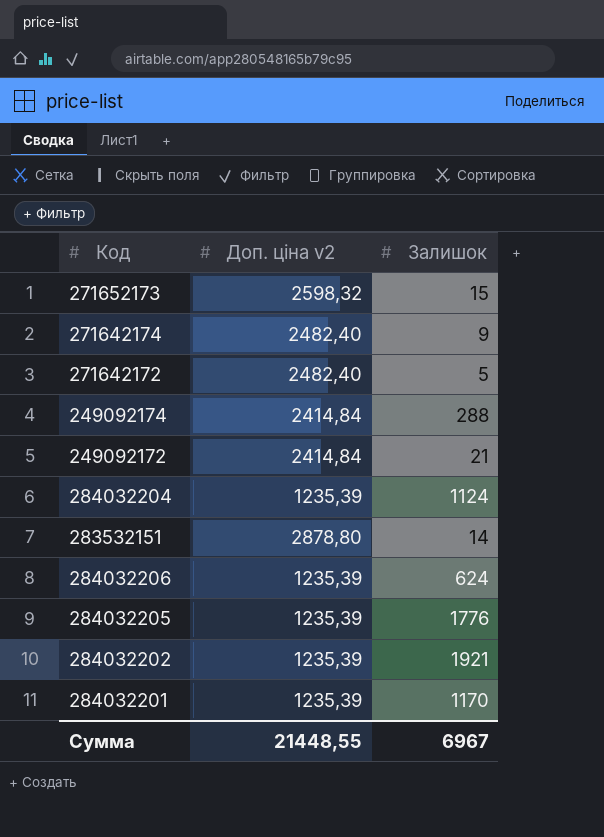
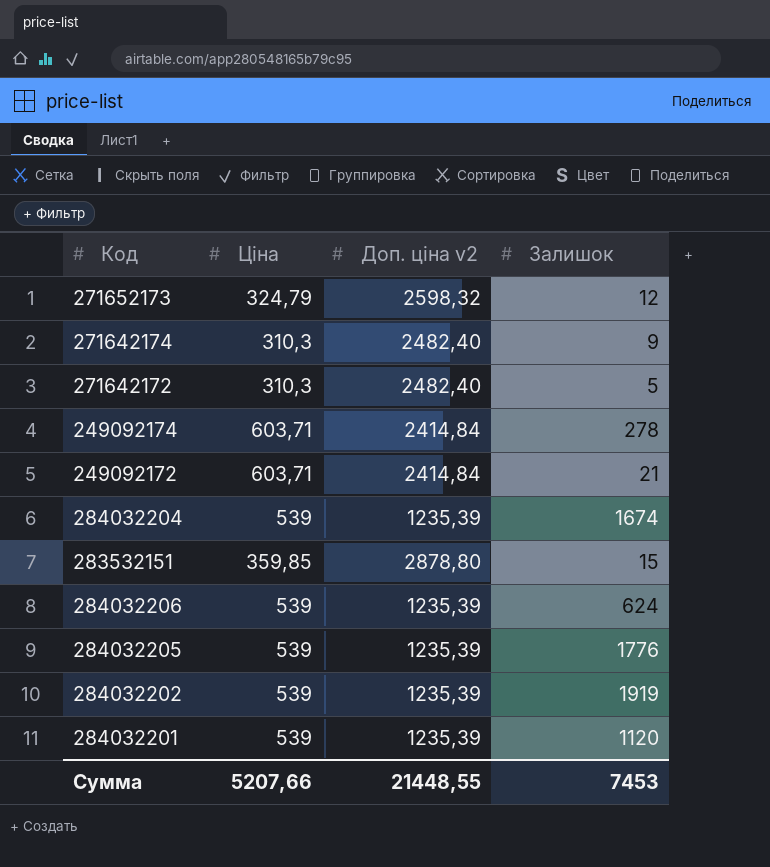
column Ціна | position: none -> 2
271652173 | Залишок: 15 -> 12
249092174 | Залишок: 288 -> 278
284032204 | Залишок: 1124 -> 1674
283532151 | Залишок: 14 -> 15
284032202 | Залишок: 1921 -> 1919
284032201 | Залишок: 1170 -> 1120
Сумма | Залишок: 6967 -> 7453

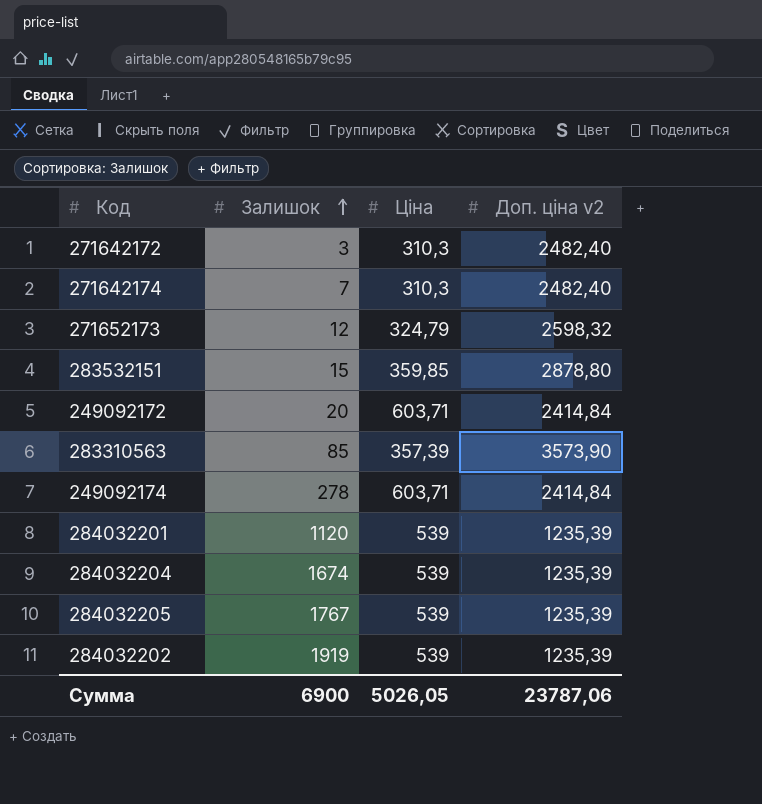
row order: none -> Залишок ascending
column Залишок | position: 4 -> 2
row 284032206: 539 | 1235,39 | 624 -> none
271642172 | Залишок: 5 -> 3
271642174 | Залишок: 9 -> 7
249092172 | Залишок: 21 -> 20
row 283310563: none -> 85 | 357,39 | 3573,90
284032205 | Залишок: 1776 -> 1767
Сумма | Залишок: 7453 -> 6900
Сумма | Ціна: 5207,66 -> 5026,05
Сумма | Доп. ціна v2: 21448,55 -> 23787,06

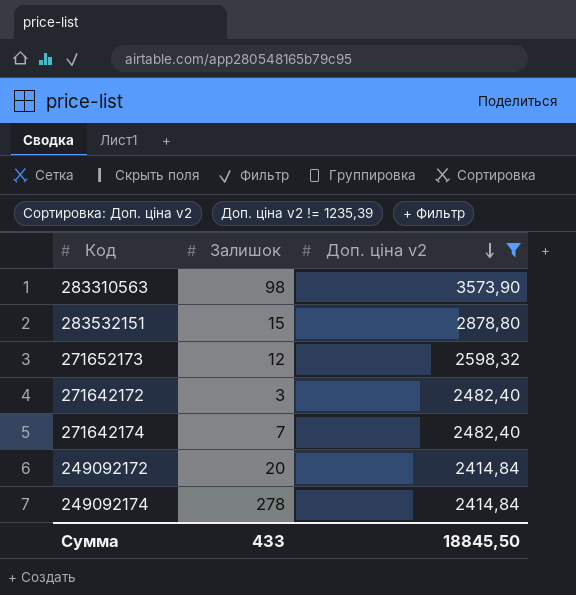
filter: none -> Доп. ціна v2 != 1235,39
row order: Залишок ascending -> Доп. ціна v2 descending
column Ціна | position: 3 -> none
283310563 | Залишок: 85 -> 98
Сумма | Залишок: 6900 -> 433
Сумма | Доп. ціна v2: 23787,06 -> 18845,50

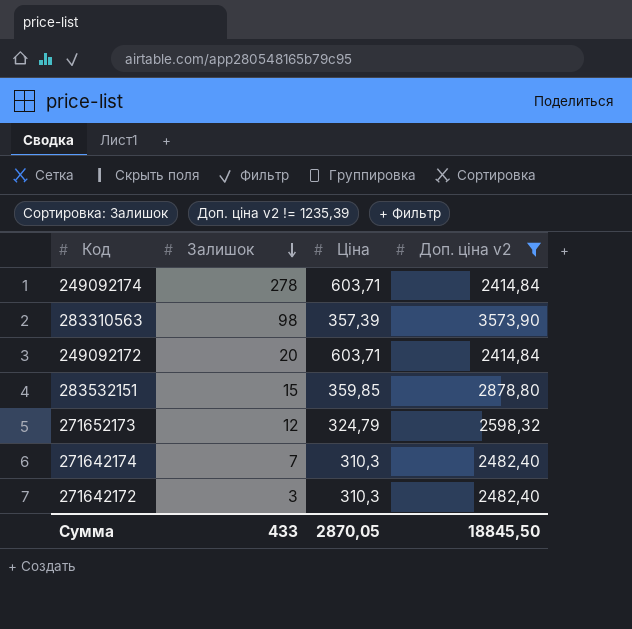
row order: Доп. ціна v2 descending -> Залишок descending
column Ціна | position: none -> 3

